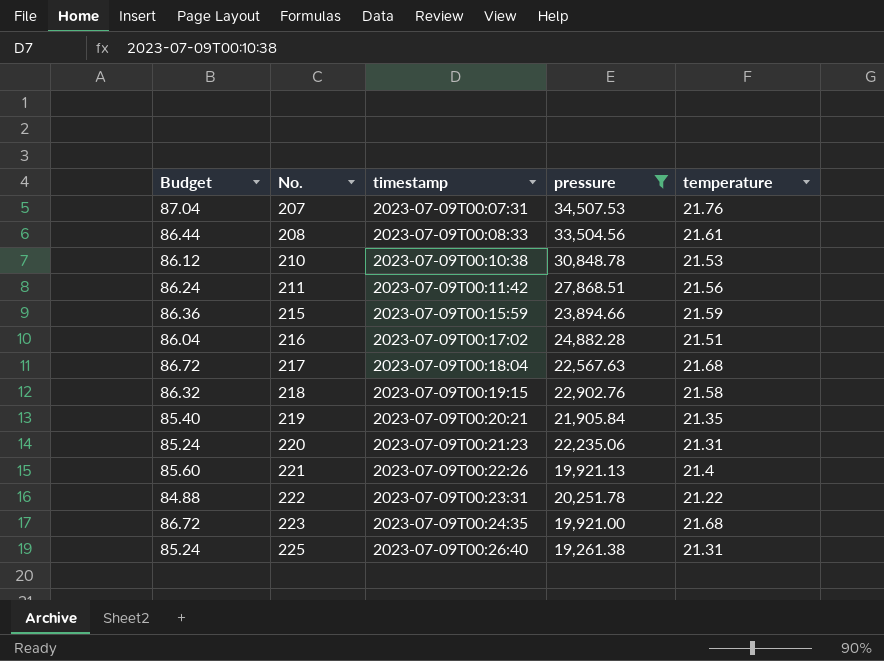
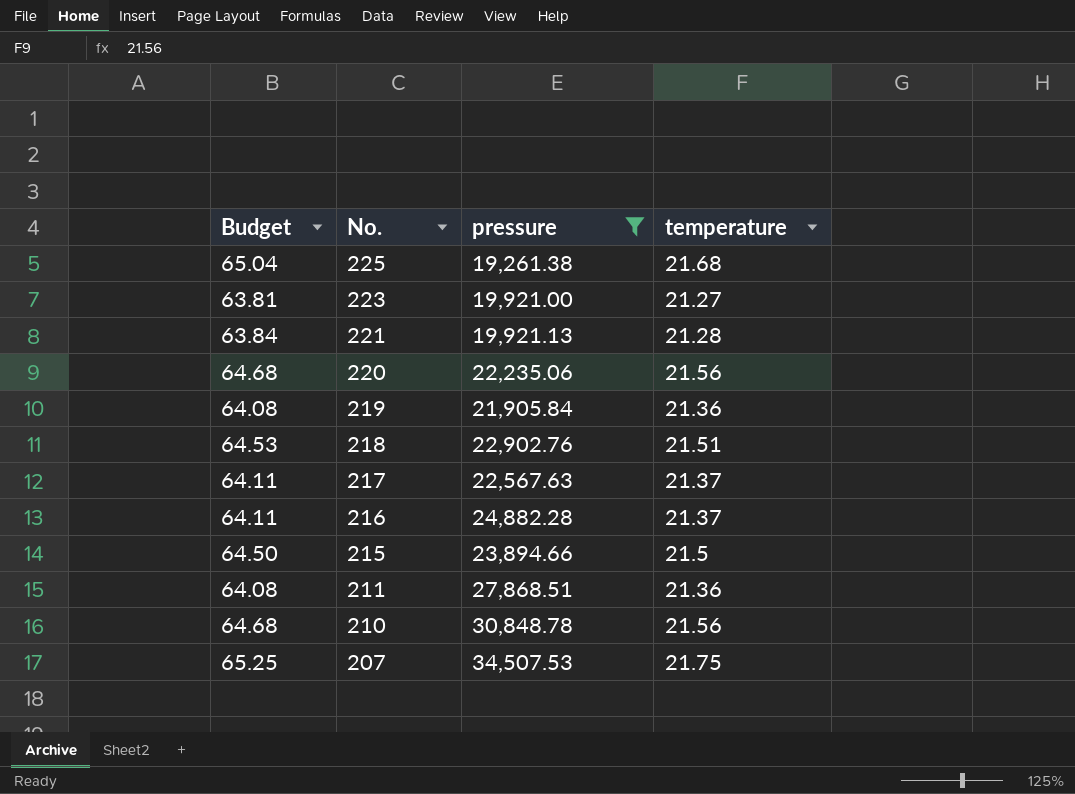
row order: No. ascending -> No. descending
column timestamp | position: 3 -> none
column Budget | formula: [temperature] * 4 -> [temperature] * 3
row 208: 86.44 | 2023-07-09T00:08:33 | 33,504.56 | 21.61 -> none
row 222: 84.88 | 2023-07-09T00:23:31 | 20,251.78 | 21.22 -> none
225 | temperature: 21.31 -> 21.68
223 | temperature: 21.68 -> 21.27
221 | temperature: 21.4 -> 21.28
220 | temperature: 21.31 -> 21.56
219 | temperature: 21.35 -> 21.36
218 | temperature: 21.58 -> 21.51
217 | temperature: 21.68 -> 21.37
216 | temperature: 21.51 -> 21.37
215 | temperature: 21.59 -> 21.5
211 | temperature: 21.56 -> 21.36
210 | temperature: 21.53 -> 21.56
207 | temperature: 21.76 -> 21.75

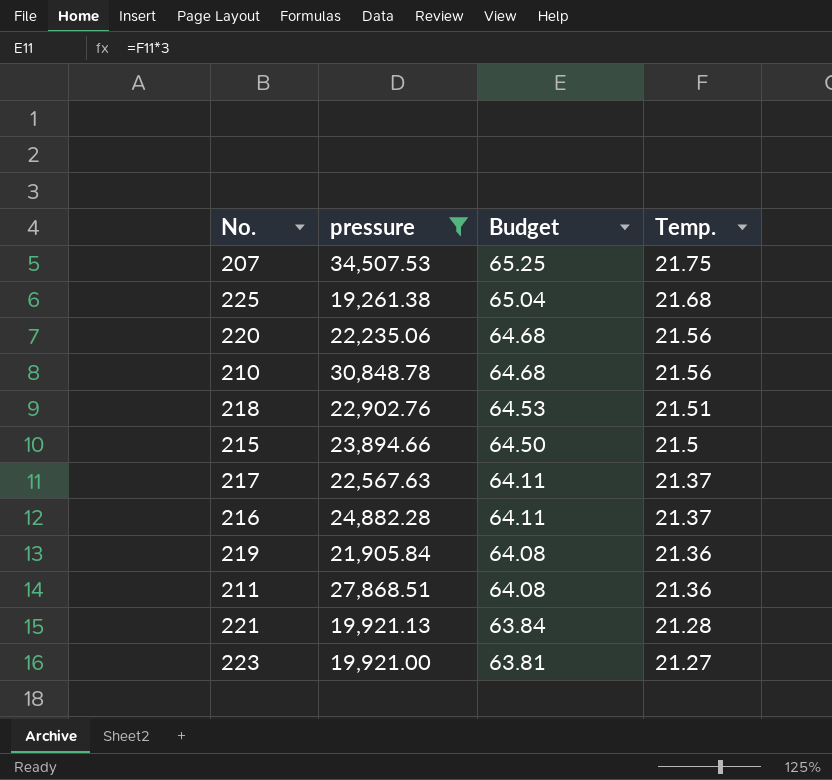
row order: No. descending -> Budget descending
column Budget | position: 1 -> 3
column name: temperature -> Temp.

